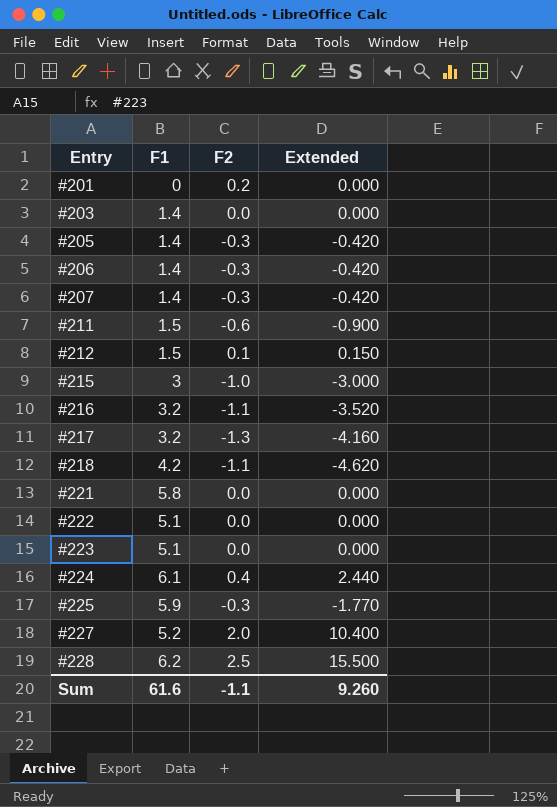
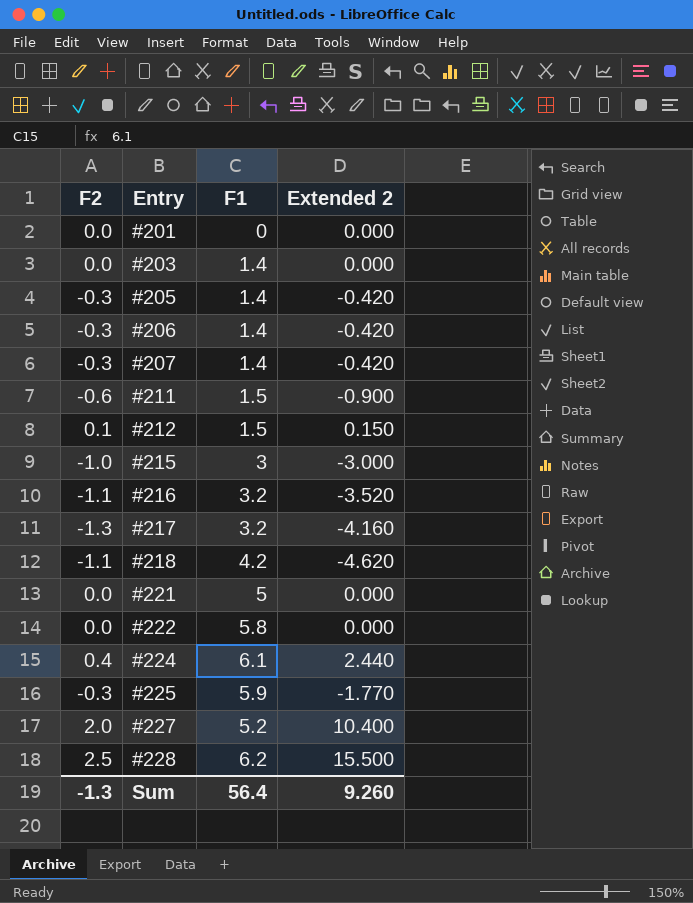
column F2 | position: 3 -> 1
column name: Extended -> Extended 2
row #223: 5.1 | 0.0 | 0.000 -> none
#201 | F2: 0.2 -> 0.0
#221 | F1: 5.8 -> 5
#222 | F1: 5.1 -> 5.8
Sum | F2: -1.1 -> -1.3
Sum | F1: 61.6 -> 56.4

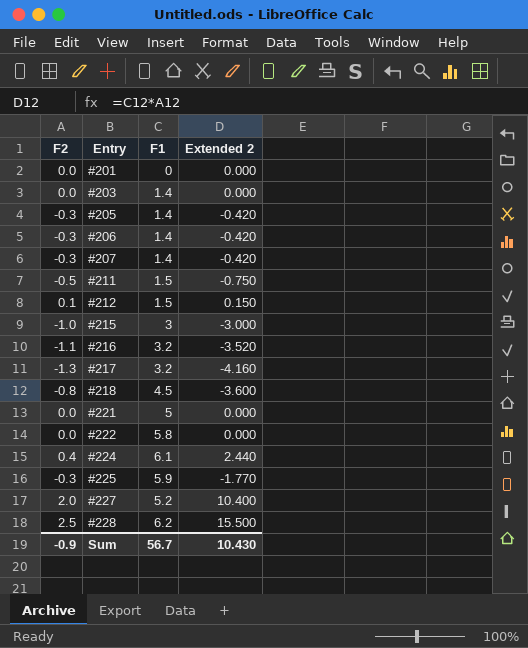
#211 | F2: -0.6 -> -0.5
#211 | Extended 2: -0.900 -> -0.750
#218 | F2: -1.1 -> -0.8
#218 | F1: 4.2 -> 4.5
#218 | Extended 2: -4.620 -> -3.600
Sum | F2: -1.3 -> -0.9
Sum | F1: 56.4 -> 56.7
Sum | Extended 2: 9.260 -> 10.430

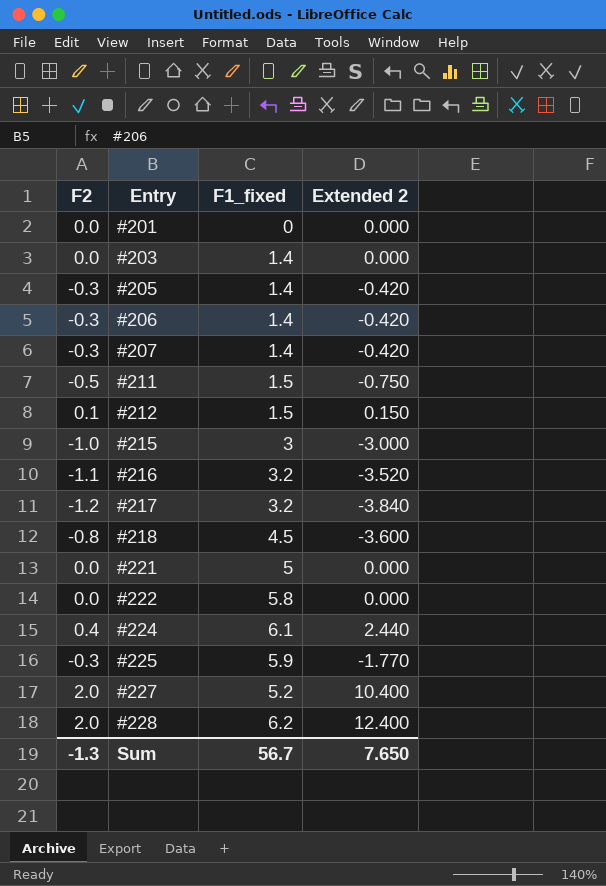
column name: F1 -> F1_fixed
#217 | F2: -1.3 -> -1.2
#217 | Extended 2: -4.160 -> -3.840
#228 | F2: 2.5 -> 2.0
#228 | Extended 2: 15.500 -> 12.400
Sum | F2: -0.9 -> -1.3
Sum | Extended 2: 10.430 -> 7.650

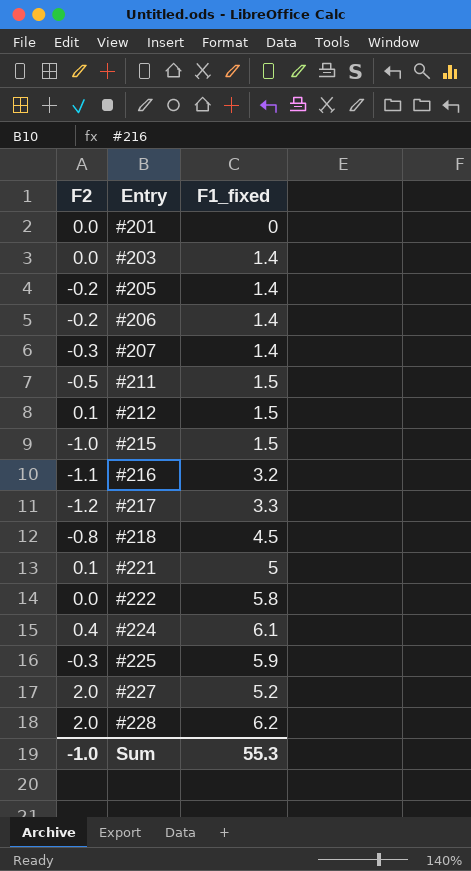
column Extended 2 | formula: [F2] * [F1_fixed] -> none
#205 | F2: -0.3 -> -0.2
#206 | F2: -0.3 -> -0.2
#215 | F1_fixed: 3 -> 1.5
#217 | F1_fixed: 3.2 -> 3.3
#221 | F2: 0.0 -> 0.1
Sum | F2: -1.3 -> -1.0
Sum | F1_fixed: 56.7 -> 55.3

